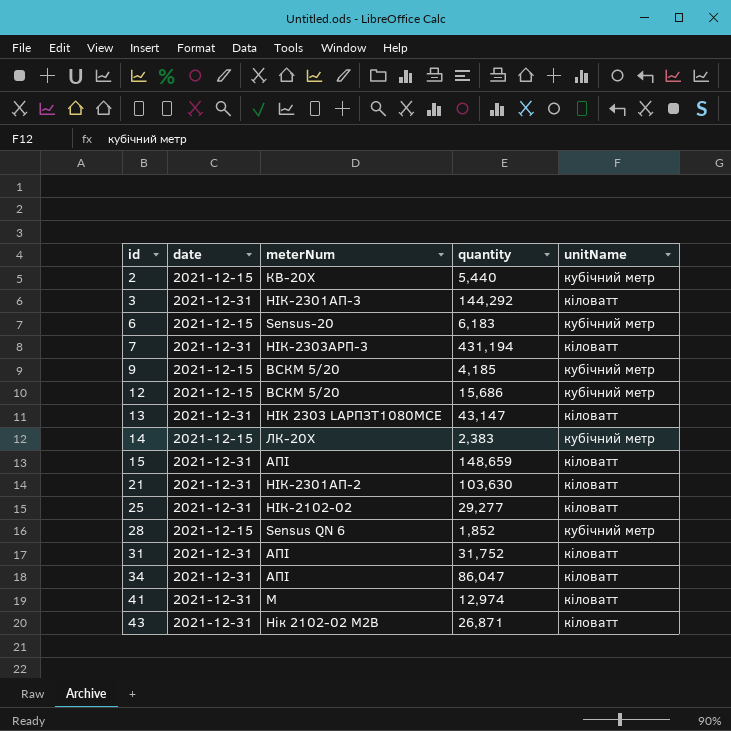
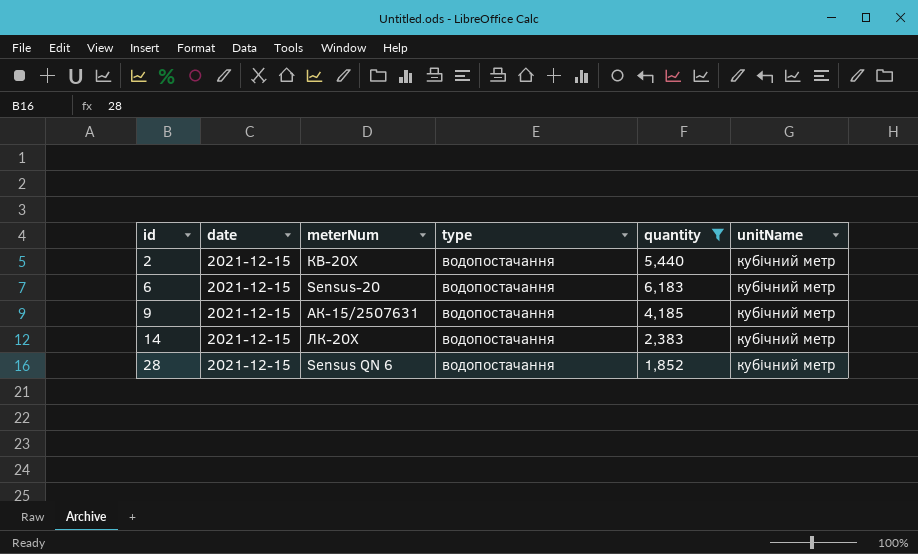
filter: none -> quantity <= 6,183
column type | position: none -> 4
9 | meterNum: ВСКМ 5/20 -> АК-15/2507631

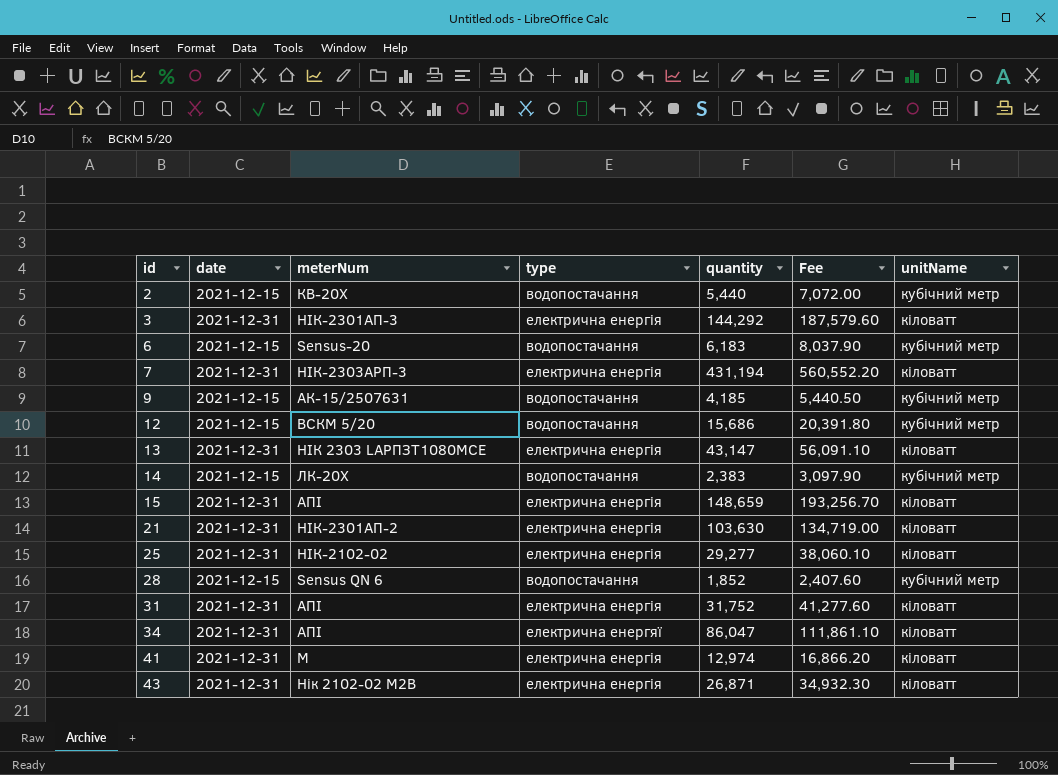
filter: quantity <= 6,183 -> none
column Fee | formula: none -> [quantity] * 1.3

